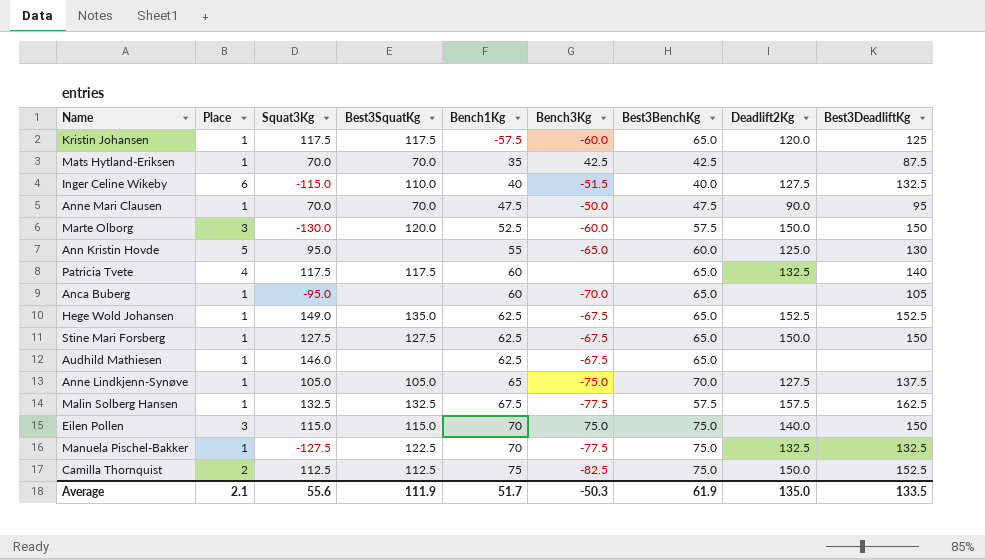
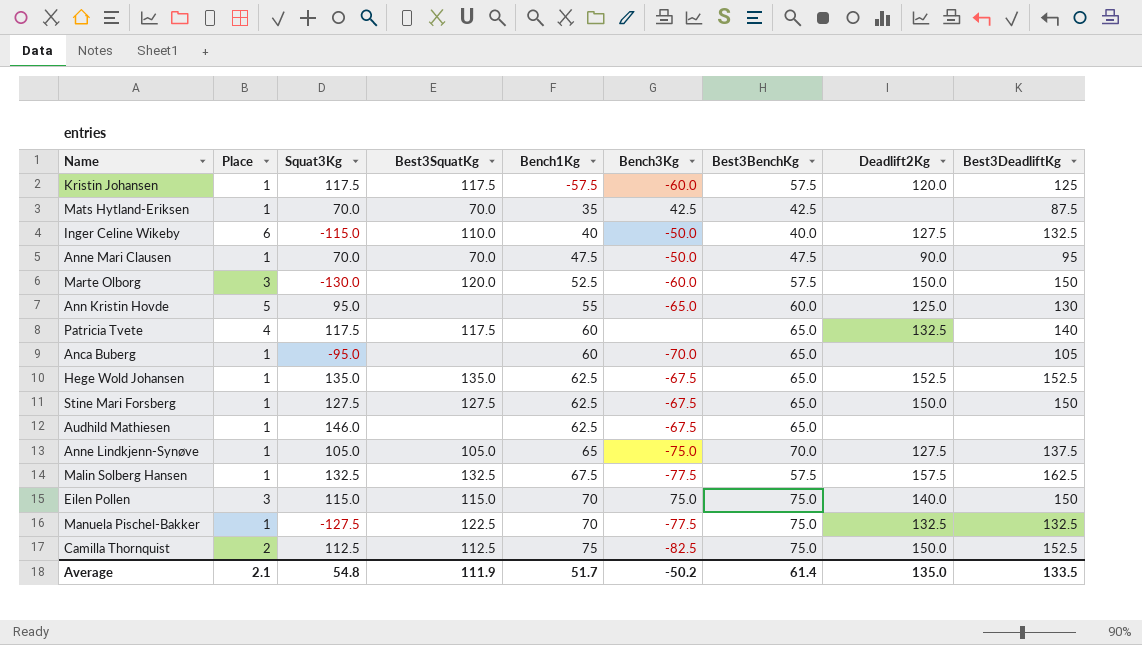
Kristin Johansen | Best3BenchKg: 65.0 -> 57.5
Inger Celine Wikeby | Bench3Kg: -51.5 -> -50.0
Hege Wold Johansen | Squat3Kg: 149.0 -> 135.0
Average | Squat3Kg: 55.6 -> 54.8
Average | Bench3Kg: -50.3 -> -50.2
Average | Best3BenchKg: 61.9 -> 61.4

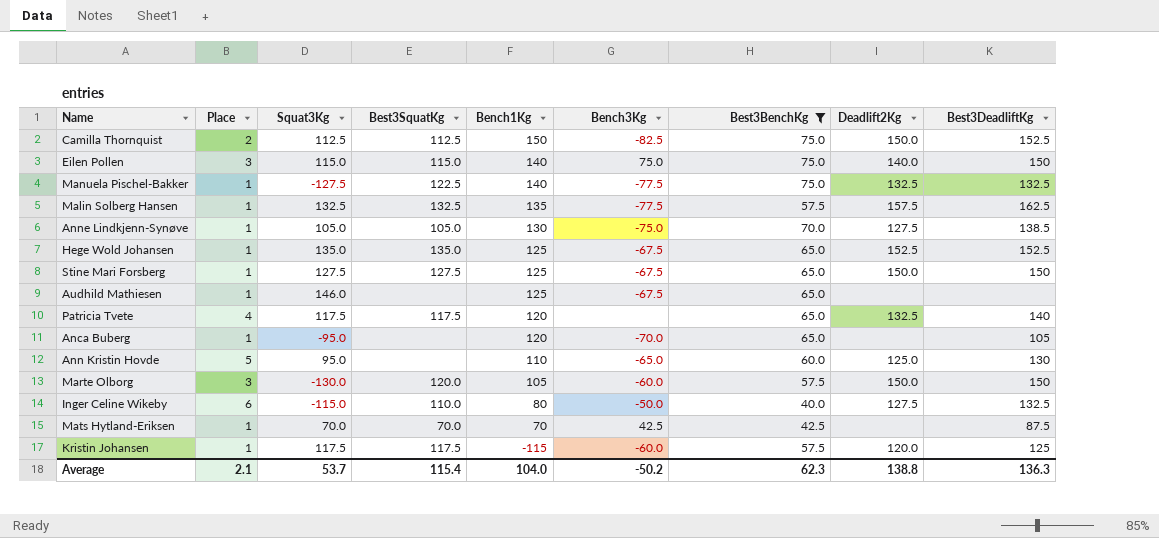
filter: none -> Best3BenchKg != 47.5
row order: Bench1Kg ascending -> Bench1Kg descending
Camilla Thornquist | Bench1Kg: 75 -> 150
Eilen Pollen | Bench1Kg: 70 -> 140
Manuela Pischel-Bakker | Bench1Kg: 70 -> 140
Malin Solberg Hansen | Bench1Kg: 67.5 -> 135
Anne Lindkjenn-Synøve | Bench1Kg: 65 -> 130
Anne Lindkjenn-Synøve | Best3DeadliftKg: 137.5 -> 138.5
Hege Wold Johansen | Bench1Kg: 62.5 -> 125
Stine Mari Forsberg | Bench1Kg: 62.5 -> 125
Audhild Mathiesen | Bench1Kg: 62.5 -> 125
Patricia Tvete | Bench1Kg: 60 -> 120
Anca Buberg | Bench1Kg: 60 -> 120
Ann Kristin Hovde | Bench1Kg: 55 -> 110
Marte Olborg | Bench1Kg: 52.5 -> 105
Inger Celine Wikeby | Bench1Kg: 40 -> 80
Mats Hytland-Eriksen | Bench1Kg: 35 -> 70
Kristin Johansen | Bench1Kg: -57.5 -> -115
Average | Squat3Kg: 54.8 -> 53.7
Average | Best3SquatKg: 111.9 -> 115.4
Average | Bench1Kg: 51.7 -> 104.0
Average | Best3BenchKg: 61.4 -> 62.3
Average | Deadlift2Kg: 135.0 -> 138.8
Average | Best3DeadliftKg: 133.5 -> 136.3

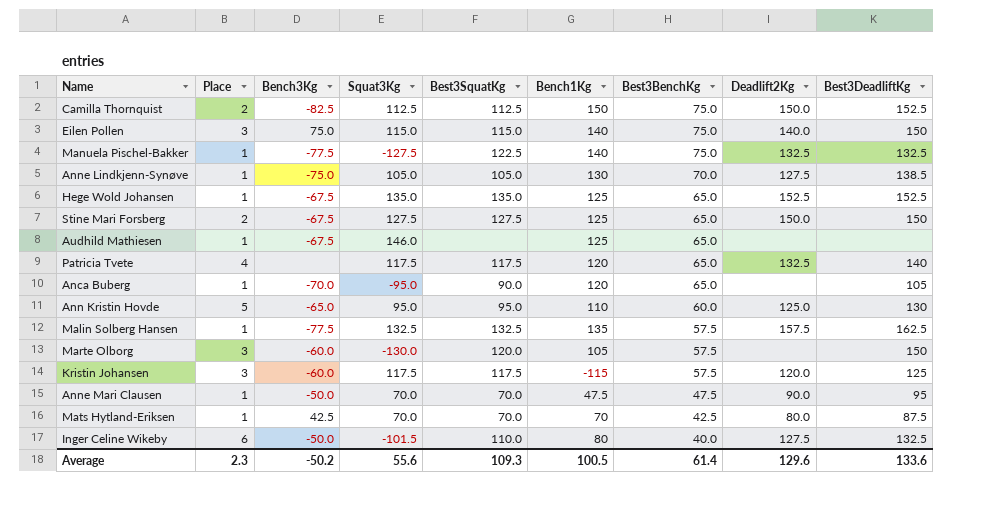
filter: Best3BenchKg != 47.5 -> none
row order: Bench1Kg descending -> Best3BenchKg descending
column Bench3Kg | position: 6 -> 3
Stine Mari Forsberg | Place: 1 -> 2
Anca Buberg | Best3SquatKg: none -> 90.0
Ann Kristin Hovde | Best3SquatKg: none -> 95.0
Marte Olborg | Deadlift2Kg: 150.0 -> none
Kristin Johansen | Place: 1 -> 3
Mats Hytland-Eriksen | Deadlift2Kg: none -> 80.0
Inger Celine Wikeby | Squat3Kg: -115.0 -> -101.5
Average | Place: 2.1 -> 2.3
Average | Squat3Kg: 53.7 -> 55.6
Average | Best3SquatKg: 115.4 -> 109.3
Average | Bench1Kg: 104.0 -> 100.5
Average | Best3BenchKg: 62.3 -> 61.4
Average | Deadlift2Kg: 138.8 -> 129.6
Average | Best3DeadliftKg: 136.3 -> 133.6

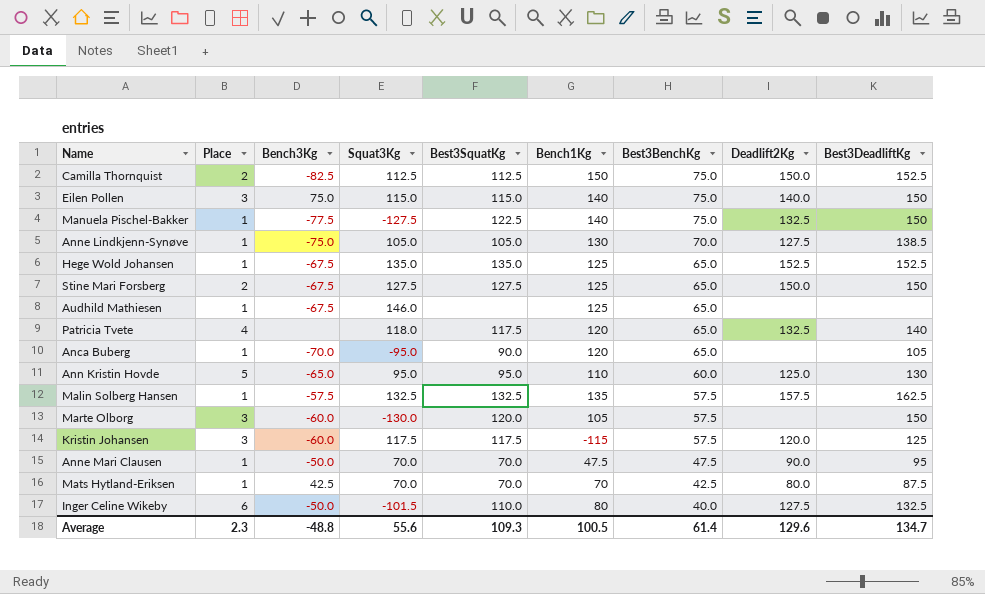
Manuela Pischel-Bakker | Best3DeadliftKg: 132.5 -> 150
Patricia Tvete | Squat3Kg: 117.5 -> 118.0
Malin Solberg Hansen | Bench3Kg: -77.5 -> -57.5
Average | Bench3Kg: -50.2 -> -48.8
Average | Best3DeadliftKg: 133.6 -> 134.7

